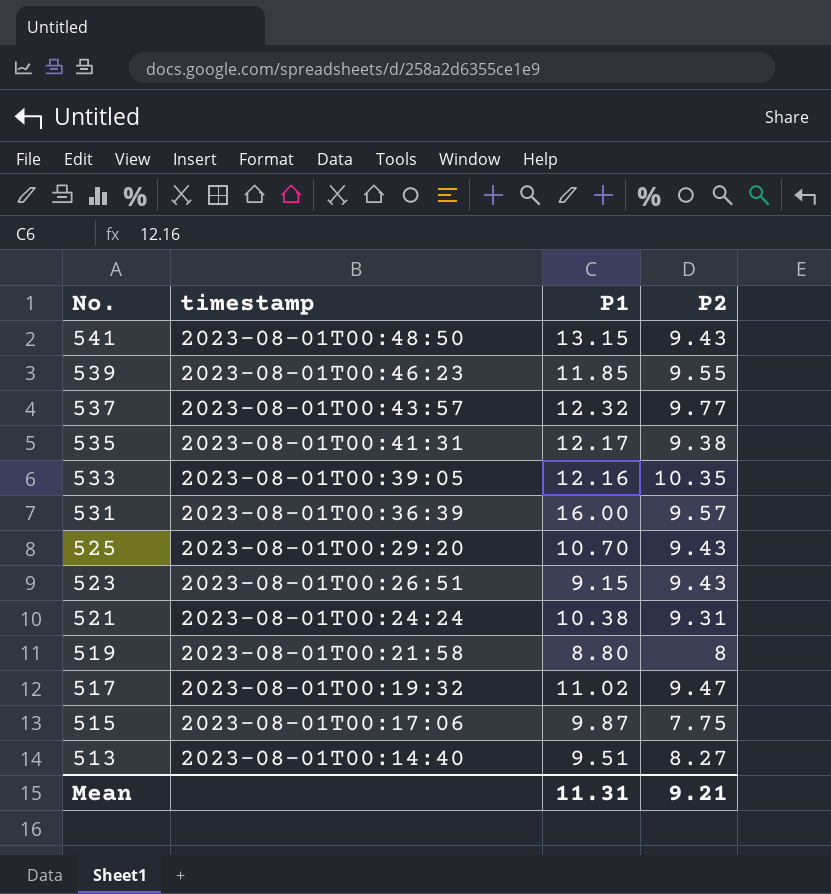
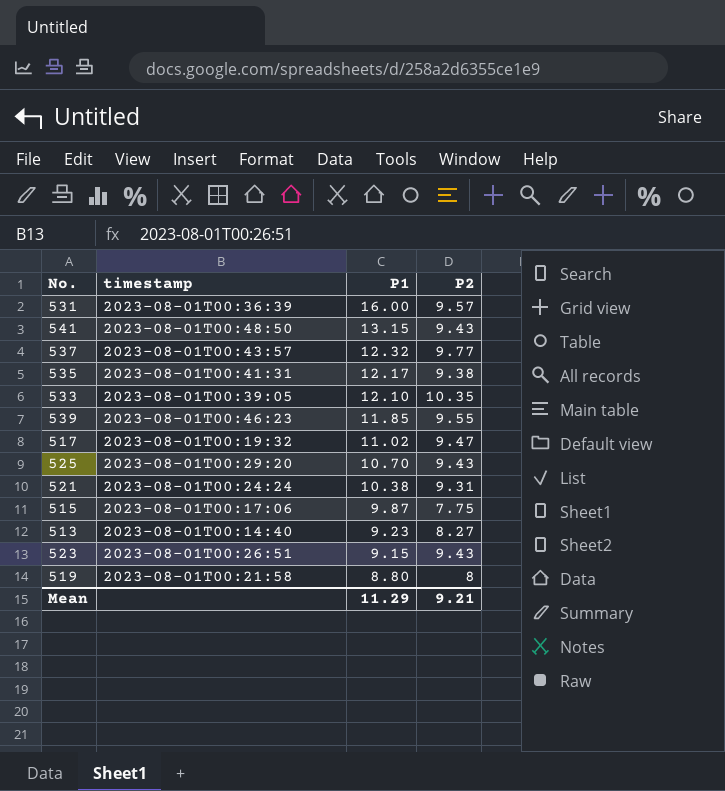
row order: No. descending -> P1 descending
533 | P1: 12.16 -> 12.10
513 | P1: 9.51 -> 9.23
Mean | P1: 11.31 -> 11.29

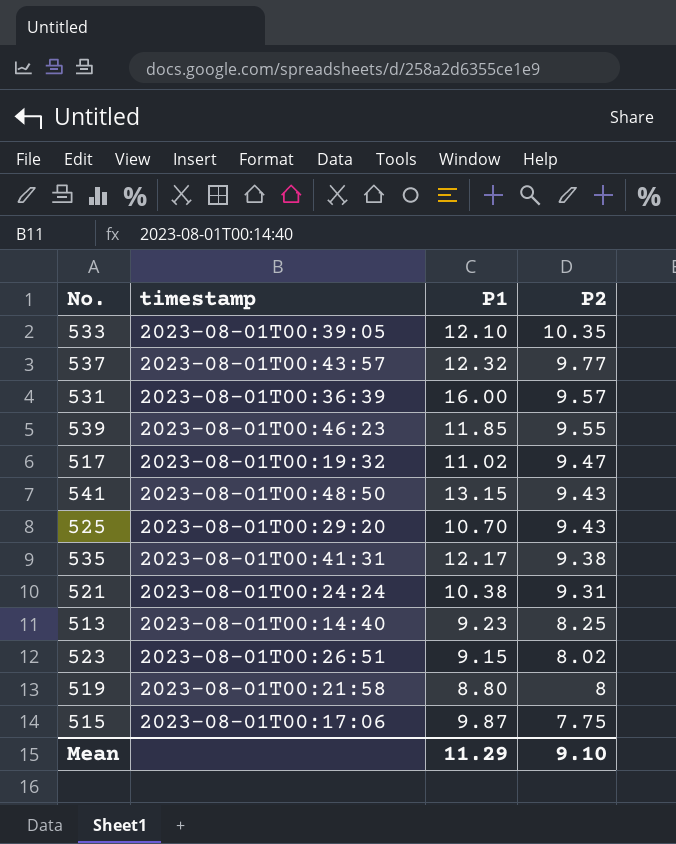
row order: P1 descending -> P2 descending
513 | P2: 8.27 -> 8.25
523 | P2: 9.43 -> 8.02
Mean | P2: 9.21 -> 9.10

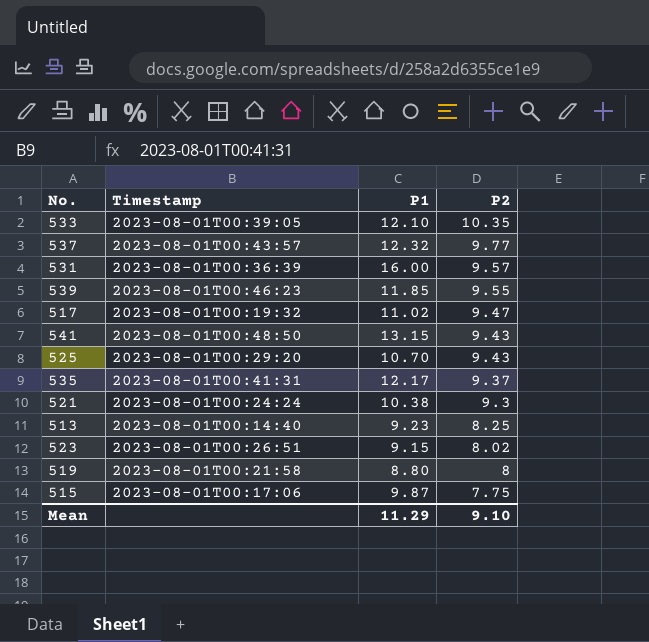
column name: timestamp -> Timestamp
535 | P2: 9.38 -> 9.37
521 | P2: 9.31 -> 9.3

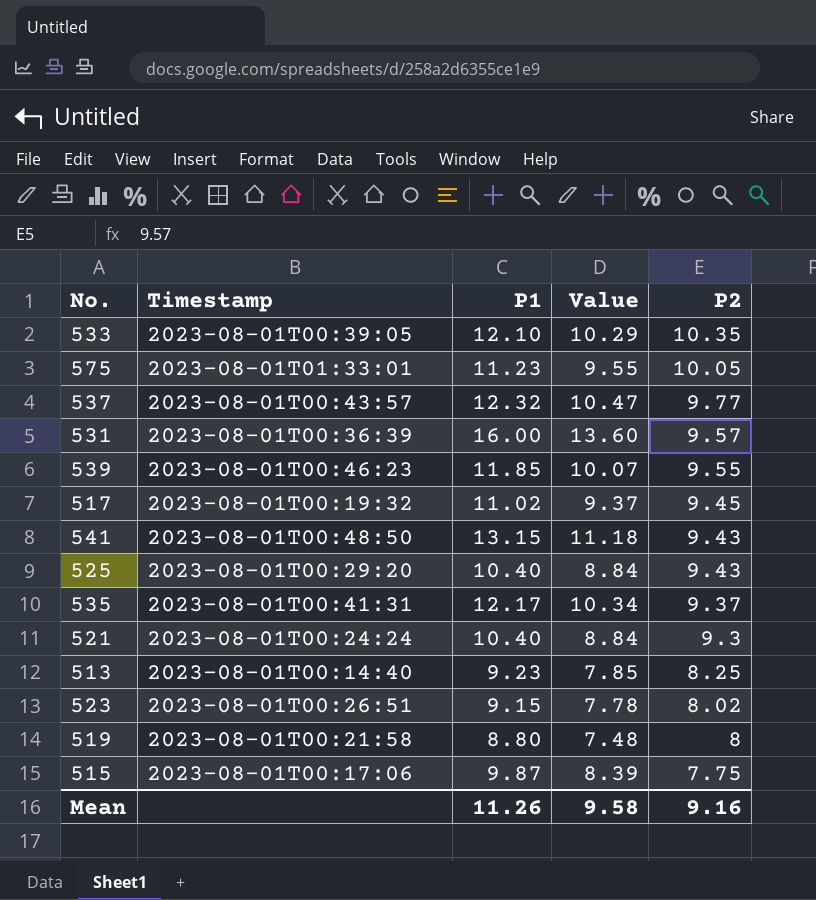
column Value | formula: none -> [P1] * 0.85
row 575: none -> 2023-08-01T01:33:01 | 11.23 | 9.55 | 10.05
517 | P2: 9.47 -> 9.45
525 | P1: 10.70 -> 10.40
521 | P1: 10.38 -> 10.40
Mean | P1: 11.29 -> 11.26
Mean | P2: 9.10 -> 9.16

